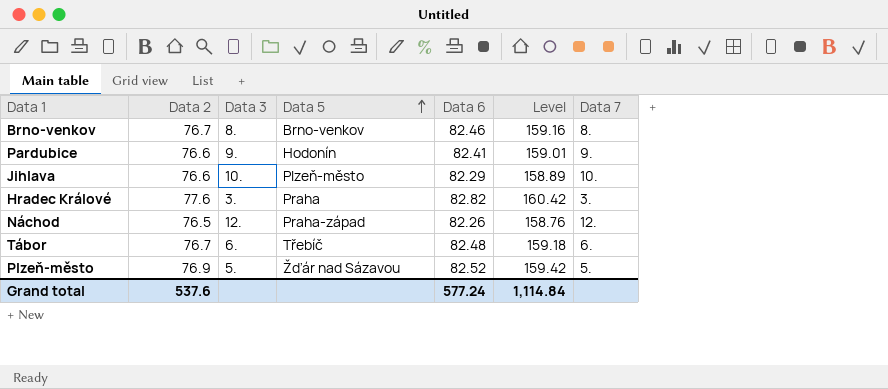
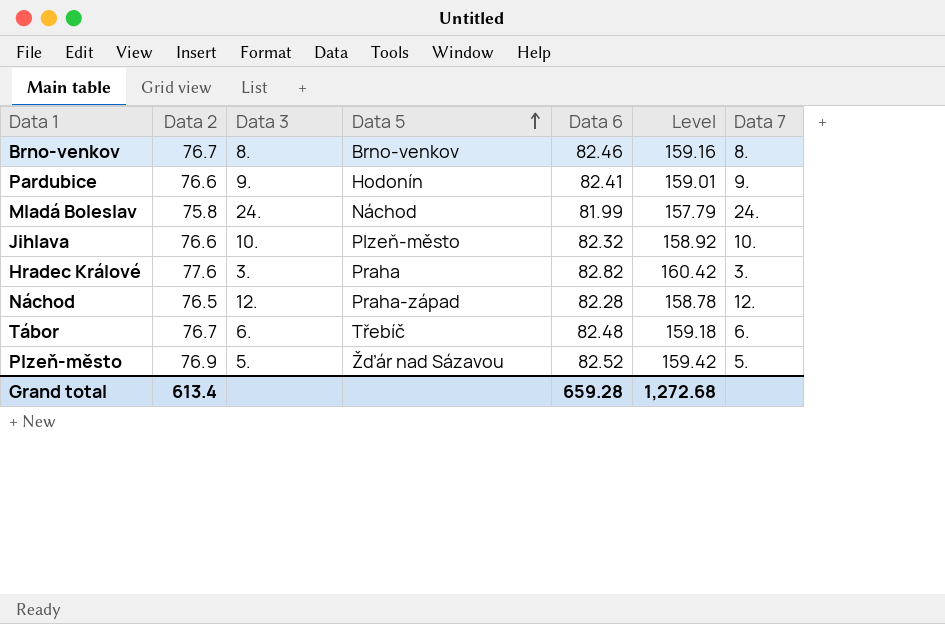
row Mladá Boleslav: none -> 75.8 | 24. | Náchod | 81.99 | 157.79 | 24.
Jihlava | Data 6: 82.29 -> 82.32
Jihlava | Level: 158.89 -> 158.92
Náchod | Data 6: 82.26 -> 82.28
Náchod | Level: 158.76 -> 158.78
Grand total | Data 2: 537.6 -> 613.4
Grand total | Data 6: 577.24 -> 659.28
Grand total | Level: 1,114.84 -> 1,272.68

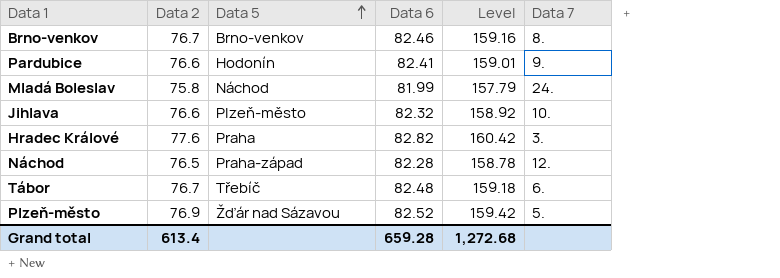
column Data 3 | position: 3 -> none

